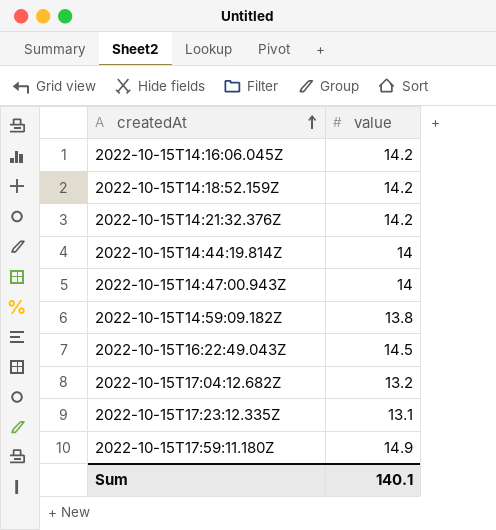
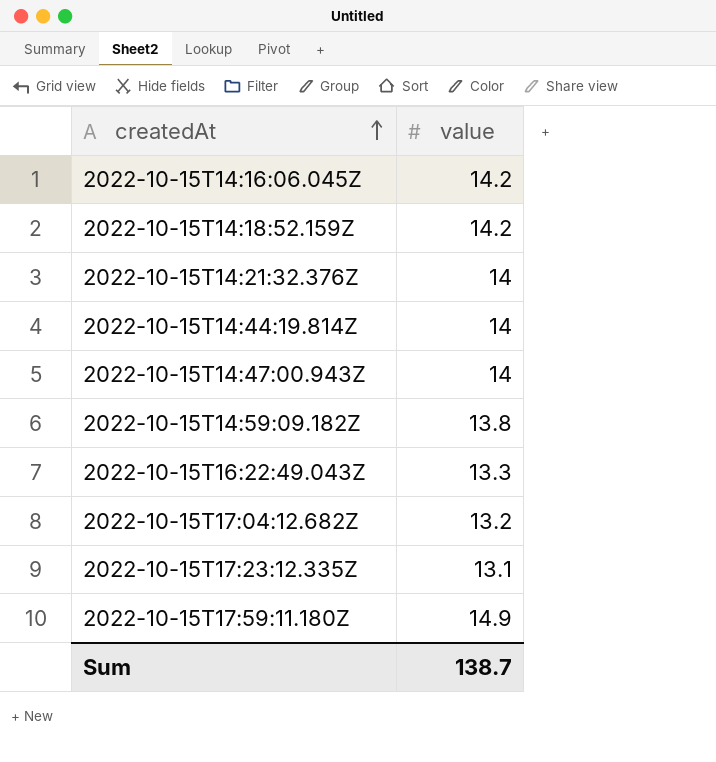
2022-10-15T14:21:32.376Z | value: 14.2 -> 14
2022-10-15T16:22:49.043Z | value: 14.5 -> 13.3
Sum | value: 140.1 -> 138.7

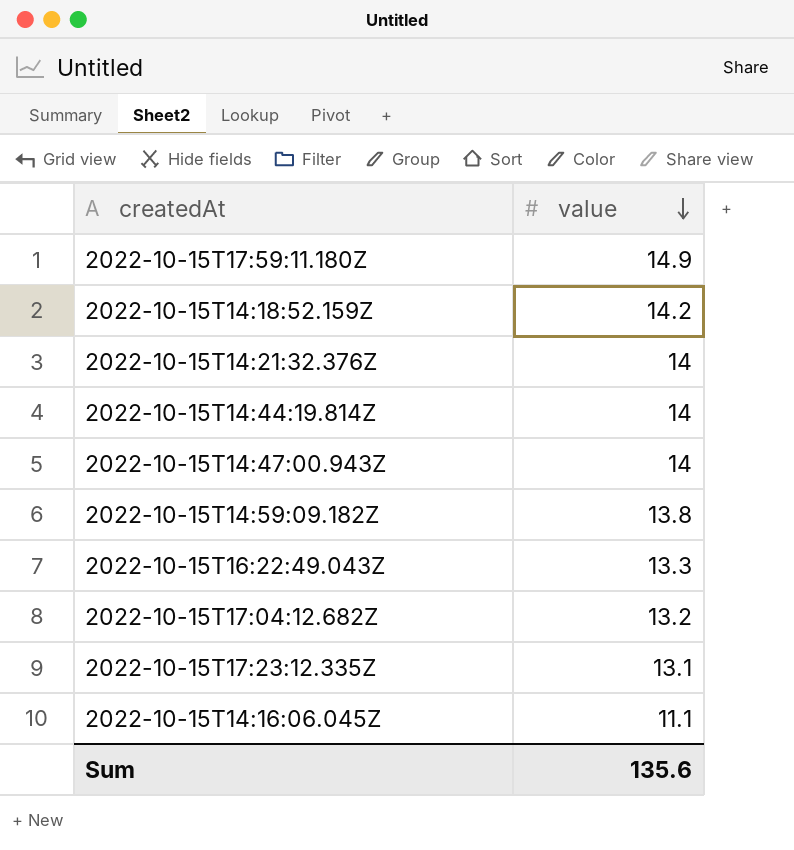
row order: createdAt ascending -> value descending
2022-10-15T14:16:06.045Z | value: 14.2 -> 11.1
Sum | value: 138.7 -> 135.6

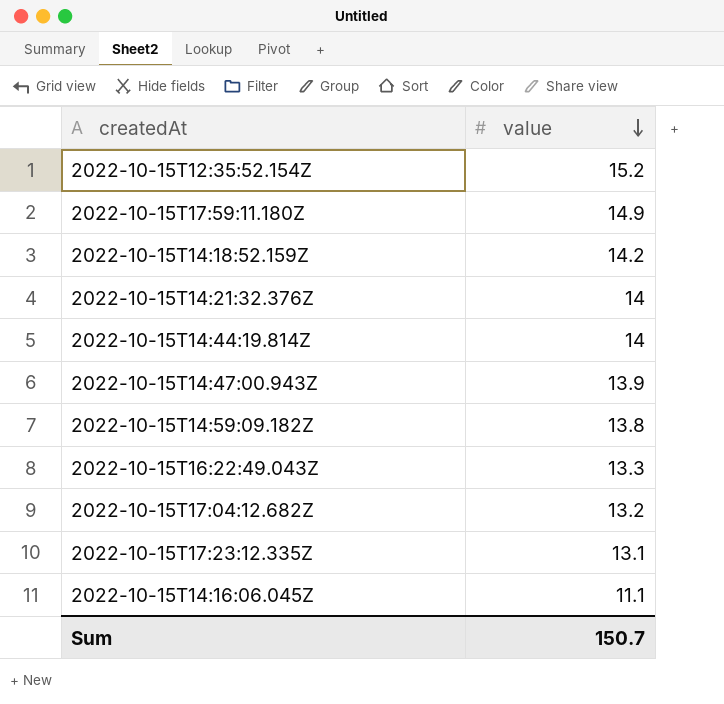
row 2022-10-15T12:35:52.154Z: none -> 15.2
2022-10-15T14:47:00.943Z | value: 14 -> 13.9
Sum | value: 135.6 -> 150.7

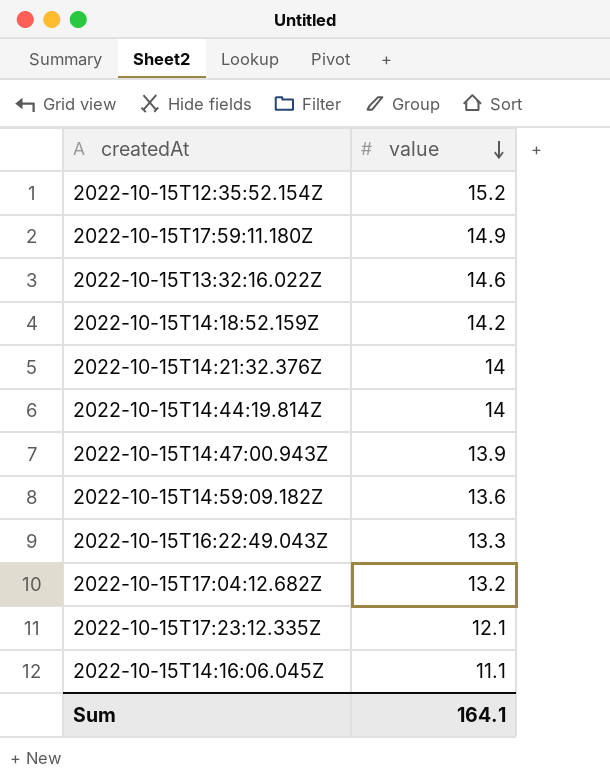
row 2022-10-15T13:32:16.022Z: none -> 14.6
2022-10-15T14:59:09.182Z | value: 13.8 -> 13.6
2022-10-15T17:23:12.335Z | value: 13.1 -> 12.1
Sum | value: 150.7 -> 164.1

